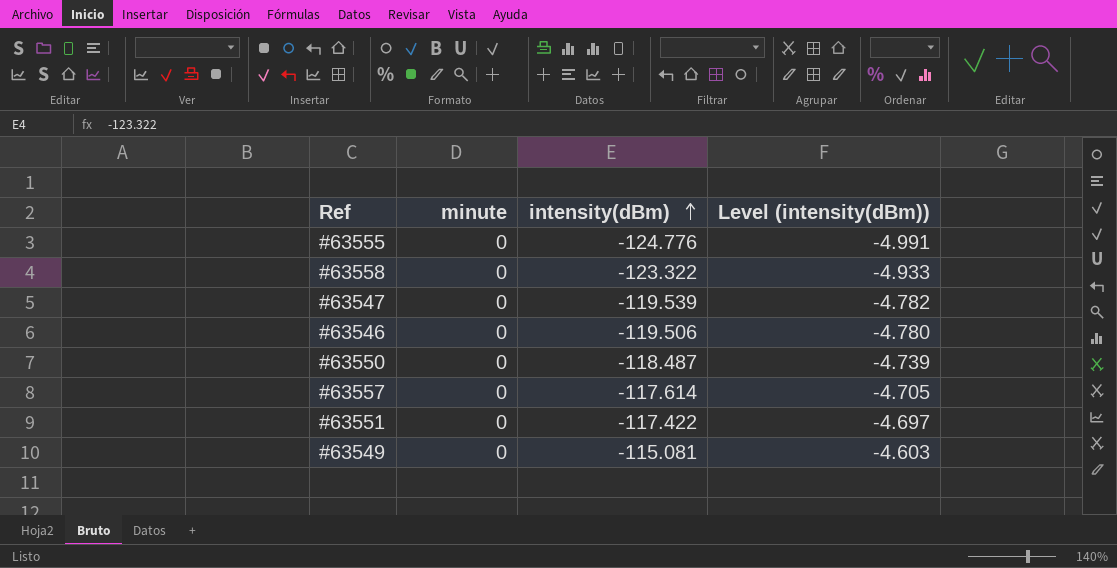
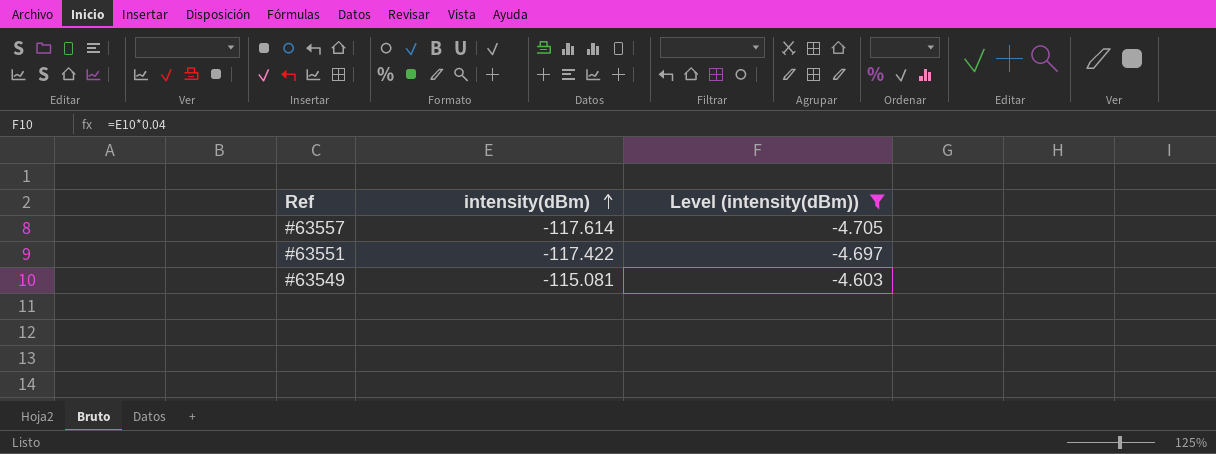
filter: none -> Level (intensity(dBm)) >= -4.705
column minute | position: 2 -> none

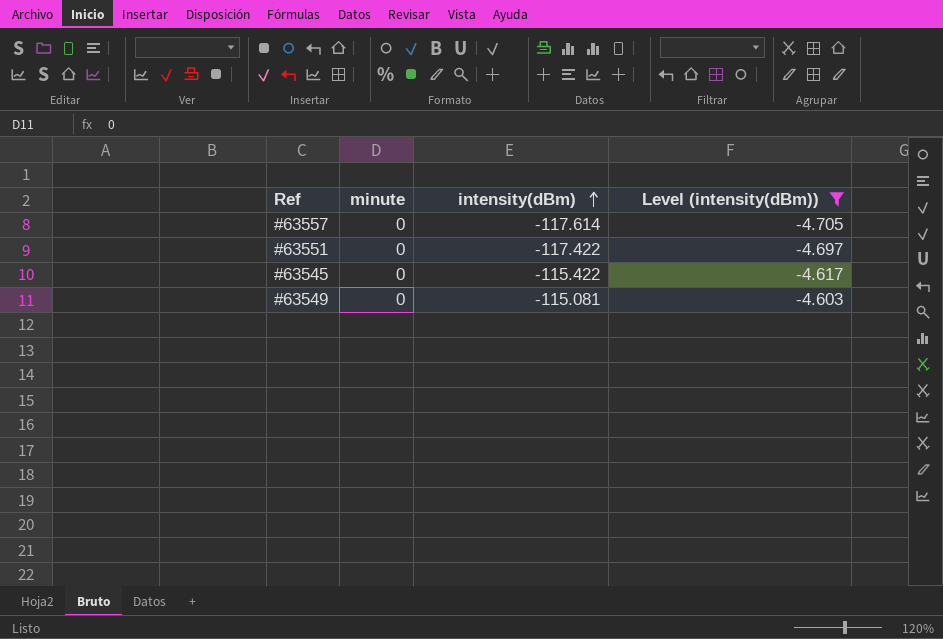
column minute | position: none -> 2
row #63545: none -> 0 | -115.422 | -4.617

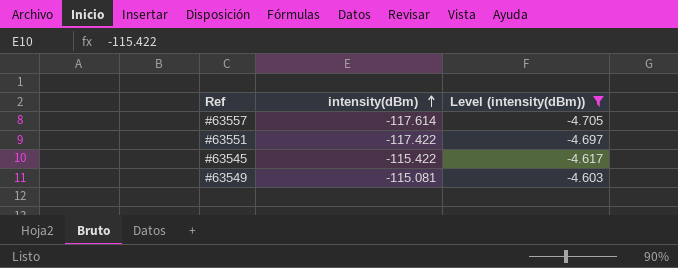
column minute | position: 2 -> none

